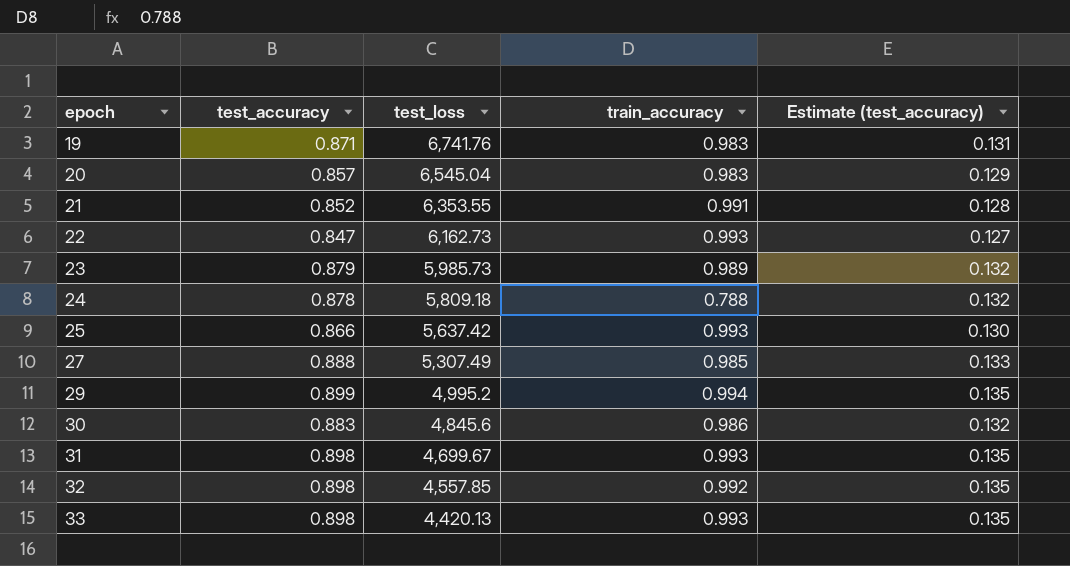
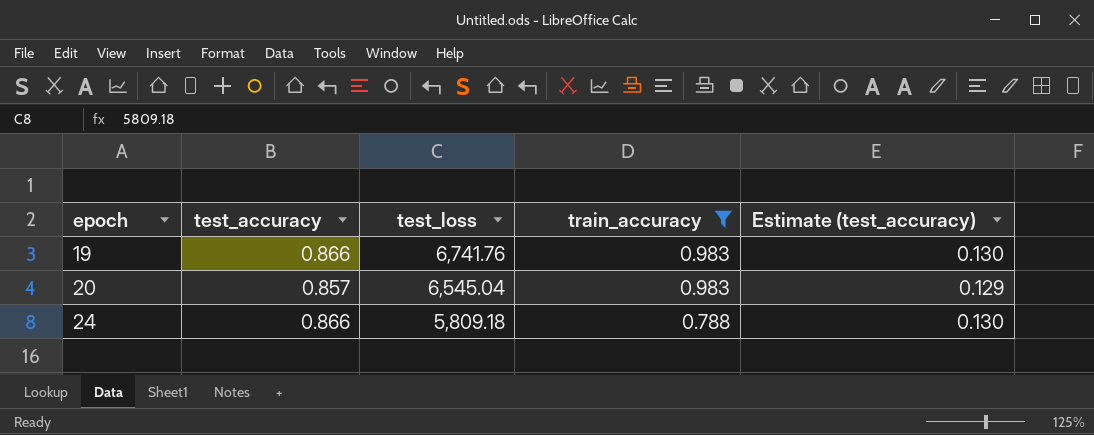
filter: none -> train_accuracy <= 0.983
19 | test_accuracy: 0.871 -> 0.866
19 | Estimate (test_accuracy): 0.131 -> 0.130
24 | test_accuracy: 0.878 -> 0.866
24 | Estimate (test_accuracy): 0.132 -> 0.130

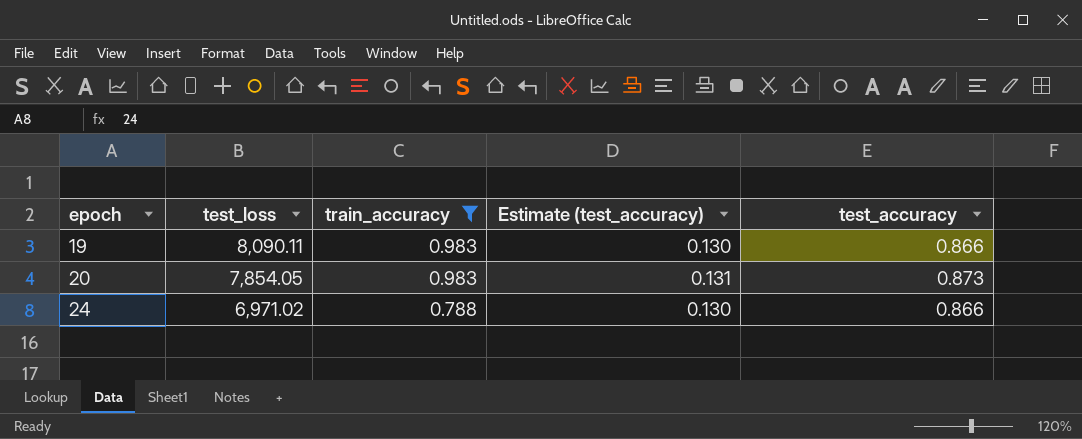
column test_accuracy | position: 2 -> 5
19 | test_loss: 6,741.76 -> 8,090.11
20 | test_loss: 6,545.04 -> 7,854.05
20 | Estimate (test_accuracy): 0.129 -> 0.131
20 | test_accuracy: 0.857 -> 0.873
24 | test_loss: 5,809.18 -> 6,971.02

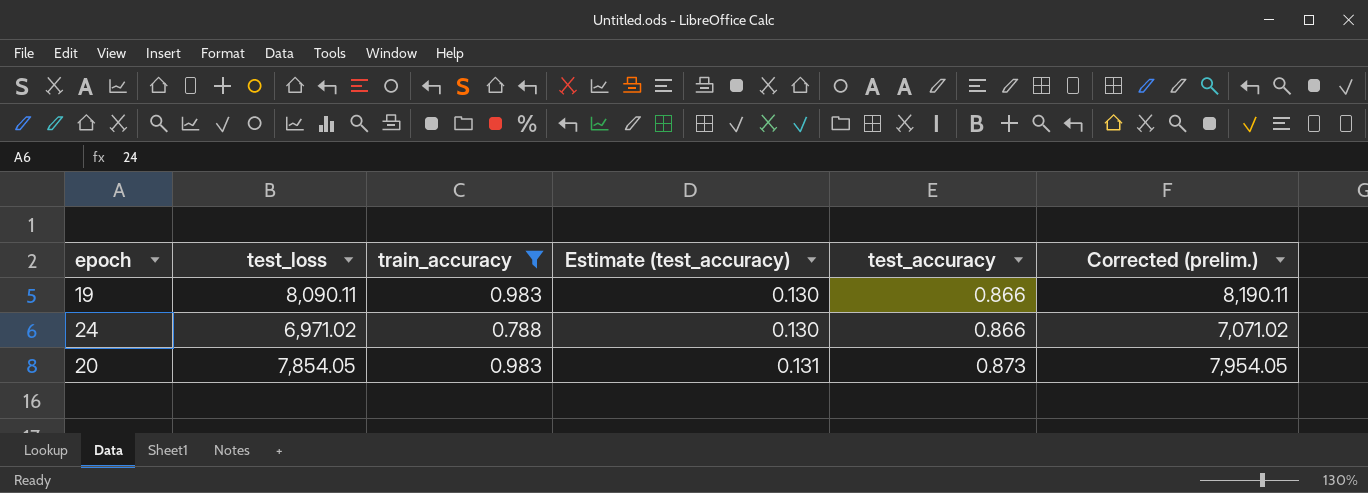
row order: epoch ascending -> Estimate (test_accuracy) ascending
column Corrected (prelim.) | formula: none -> [test_loss] + 100

